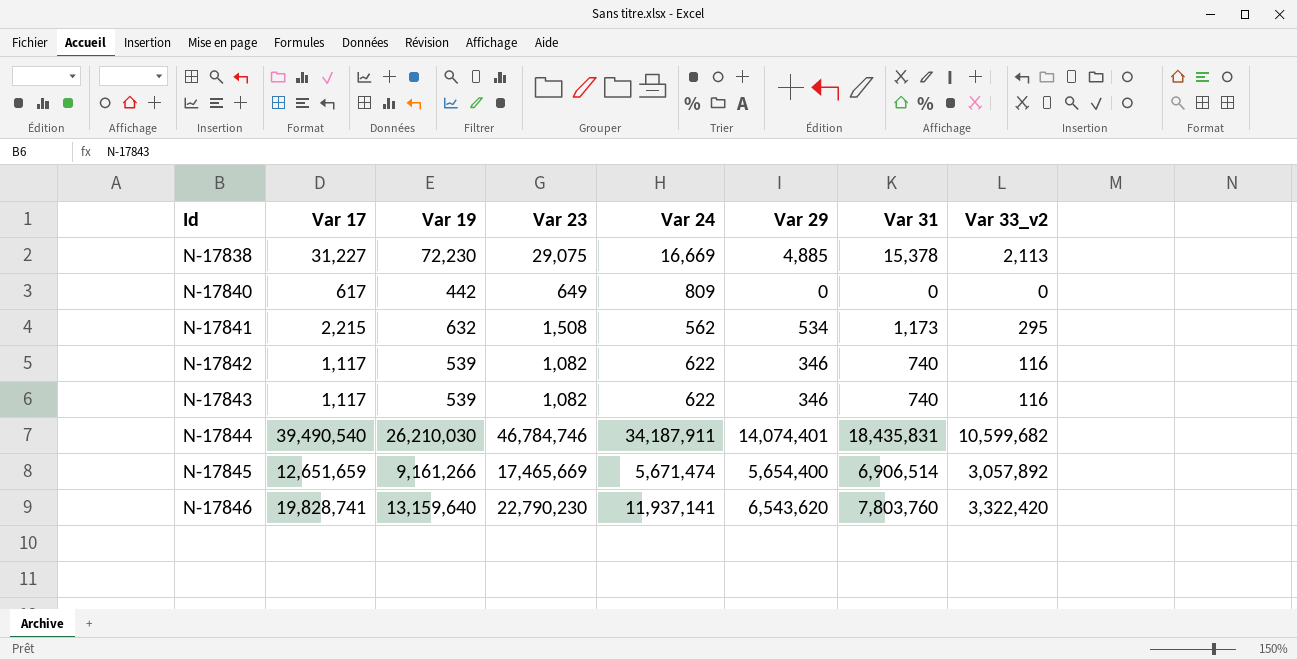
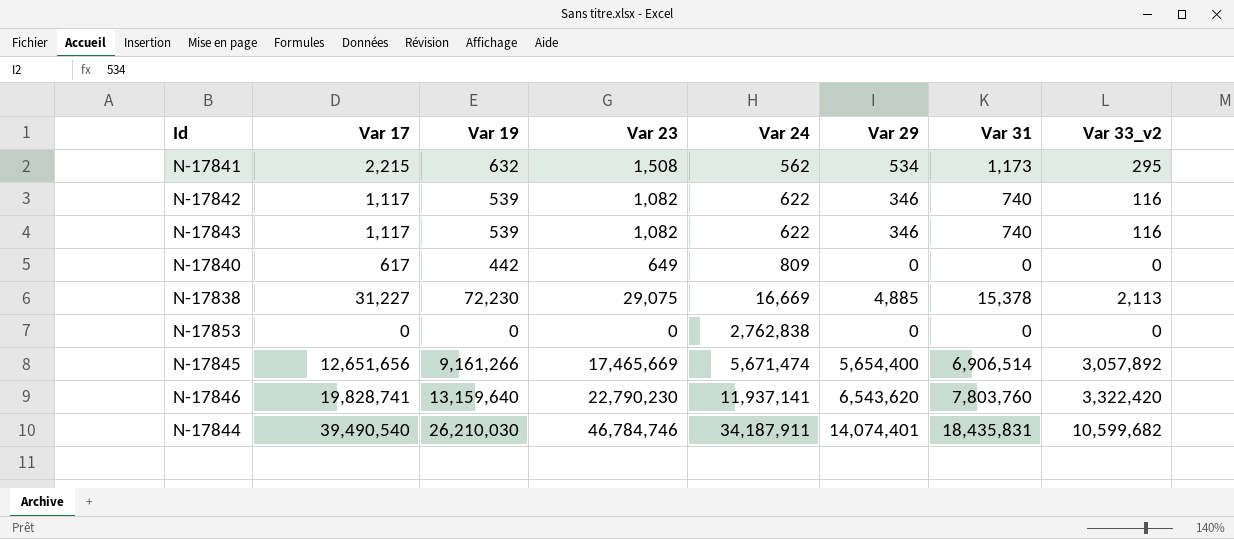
row order: Id ascending -> Var 24 ascending
row N-17853: none -> 0 | 0 | 0 | 2,762,838 | 0 | 0 | 0
N-17845 | Var 17: 12,651,659 -> 12,651,656

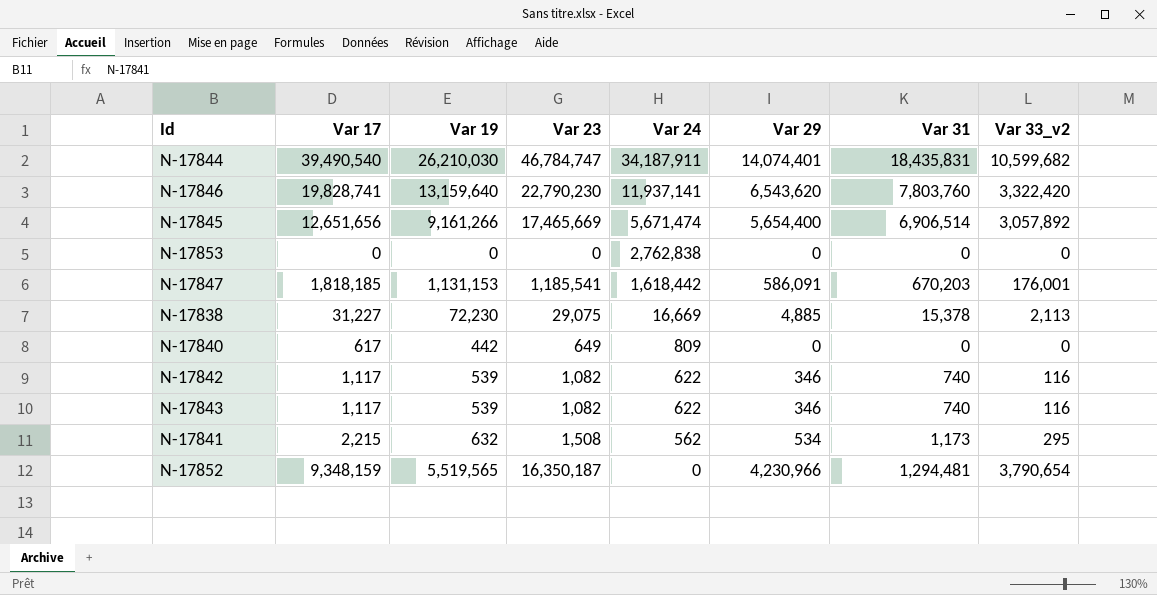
row order: Var 24 ascending -> Var 24 descending
N-17844 | Var 23: 46,784,746 -> 46,784,747
row N-17847: none -> 1,818,185 | 1,131,153 | 1,185,541 | 1,618,442 | 586,091 | 670,203 | 176,001
row N-17852: none -> 9,348,159 | 5,519,565 | 16,350,187 | 0 | 4,230,966 | 1,294,481 | 3,790,654

